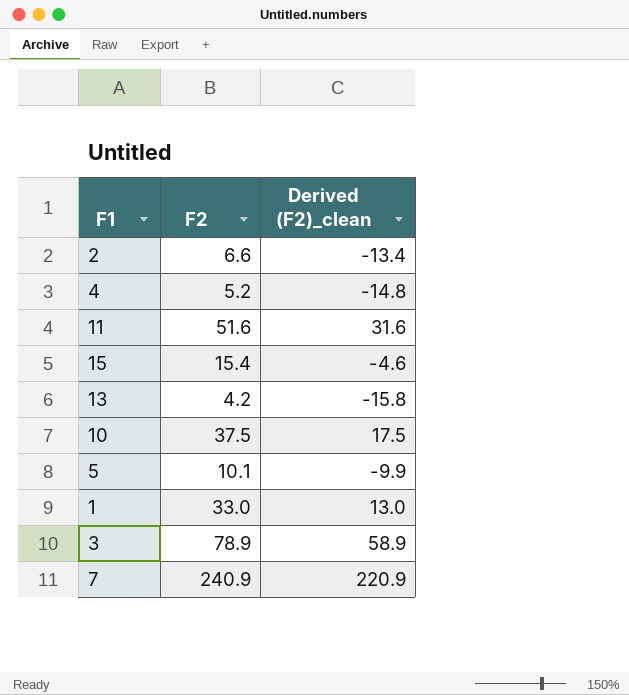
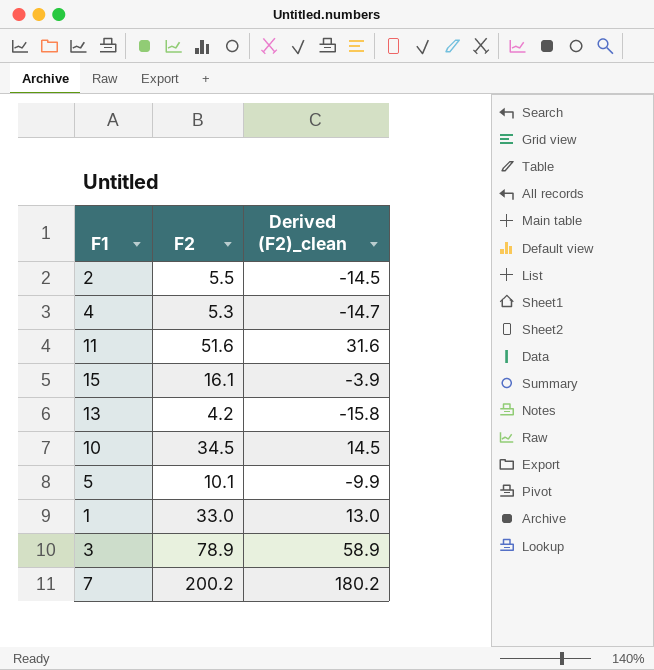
2 | F2: 6.6 -> 5.5
2 | Derived (F2)_clean: -13.4 -> -14.5
4 | F2: 5.2 -> 5.3
4 | Derived (F2)_clean: -14.8 -> -14.7
15 | F2: 15.4 -> 16.1
15 | Derived (F2)_clean: -4.6 -> -3.9
10 | F2: 37.5 -> 34.5
10 | Derived (F2)_clean: 17.5 -> 14.5
7 | F2: 240.9 -> 200.2
7 | Derived (F2)_clean: 220.9 -> 180.2

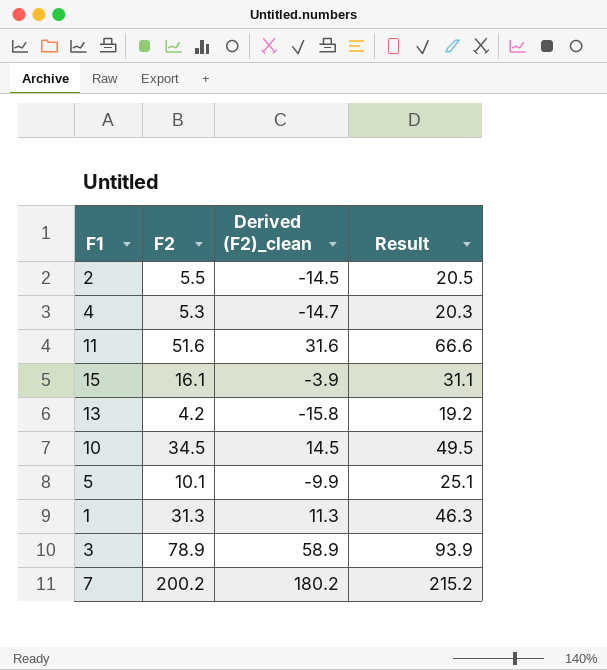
column Result | formula: none -> [F2] + 15
1 | F2: 33.0 -> 31.3
1 | Derived (F2)_clean: 13.0 -> 11.3

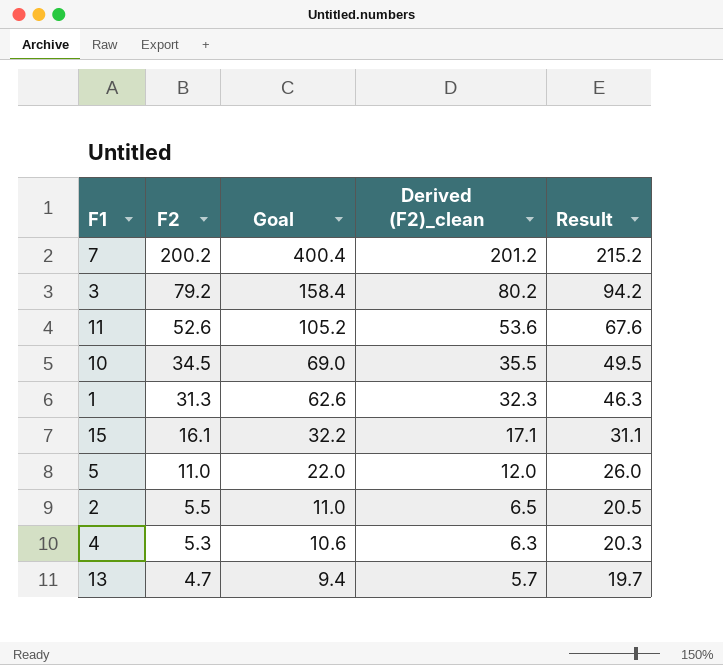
row order: none -> F2 descending
column Goal | formula: none -> [F2] * 2
column Derived (F2)_clean | formula: [F2] - 20 -> [F2] + 1
3 | F2: 78.9 -> 79.2
3 | Result: 93.9 -> 94.2
11 | F2: 51.6 -> 52.6
11 | Result: 66.6 -> 67.6
5 | F2: 10.1 -> 11.0
5 | Result: 25.1 -> 26.0
13 | F2: 4.2 -> 4.7
13 | Result: 19.2 -> 19.7

